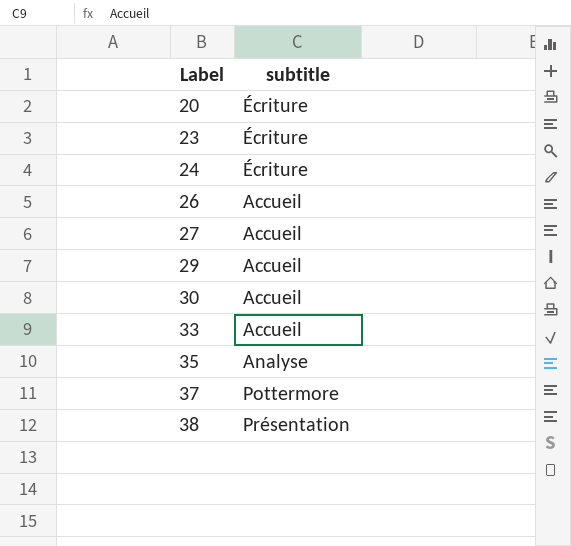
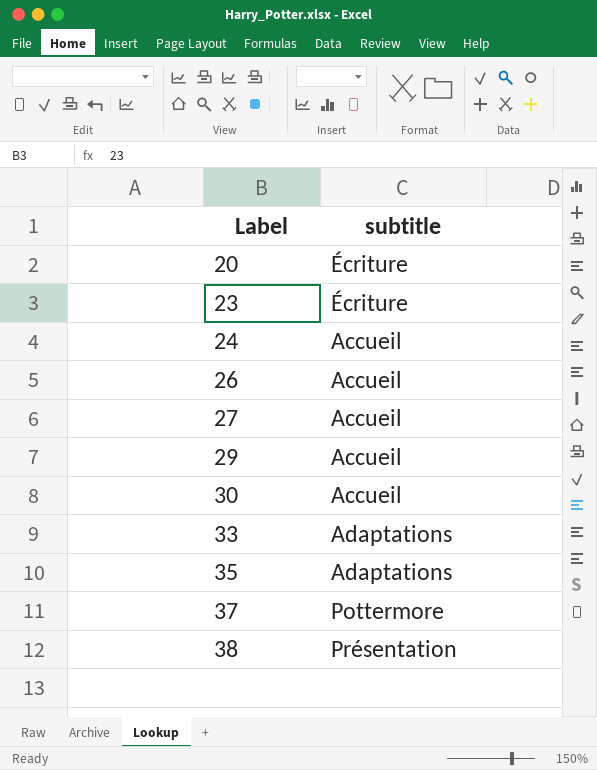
24 | subtitle: Écriture -> Accueil
33 | subtitle: Accueil -> Adaptations
35 | subtitle: Analyse -> Adaptations

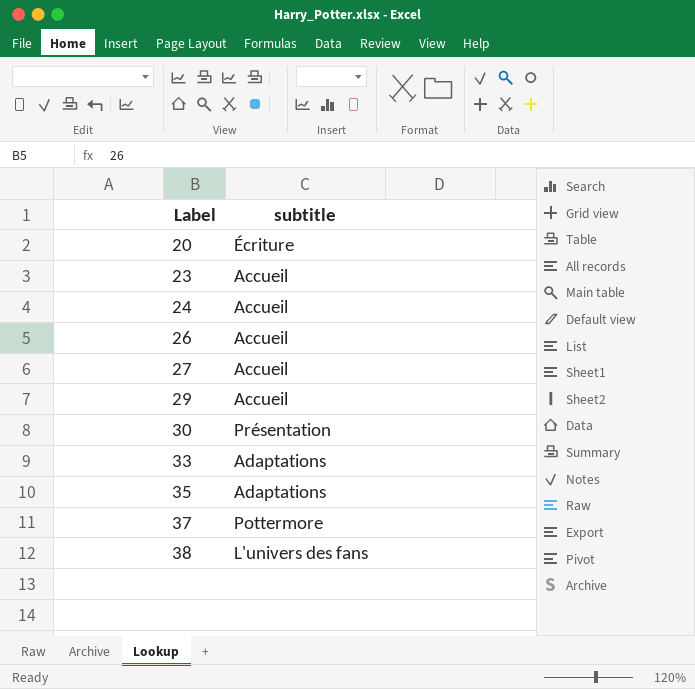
23 | subtitle: Écriture -> Accueil
30 | subtitle: Accueil -> Présentation
38 | subtitle: Présentation -> L'univers des fans

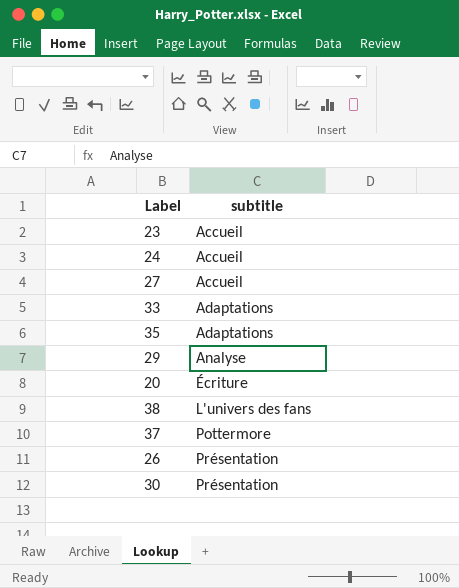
row order: Label ascending -> subtitle ascending
29 | subtitle: Accueil -> Analyse
26 | subtitle: Accueil -> Présentation

